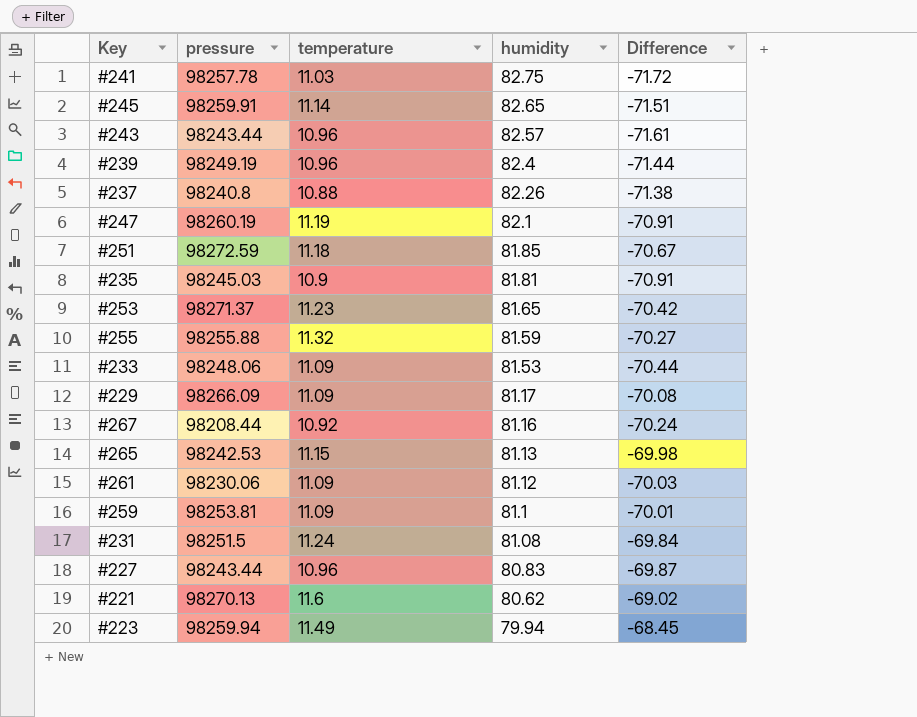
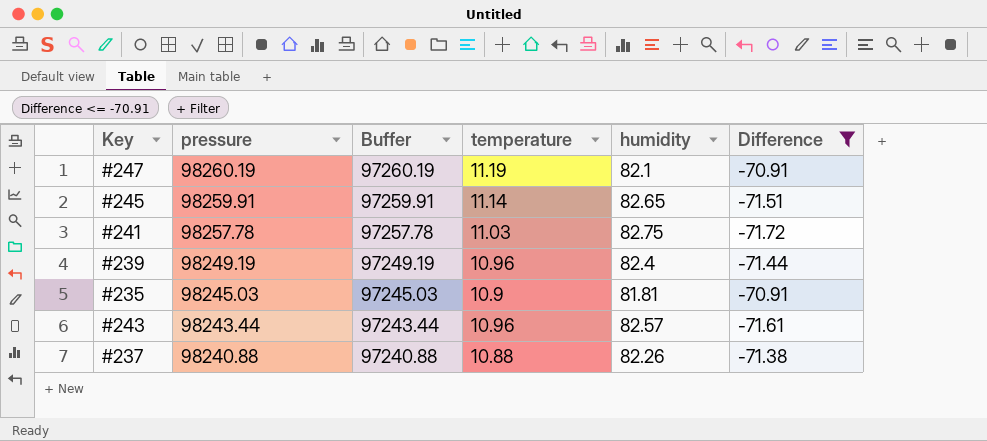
filter: none -> Difference <= -70.91
row order: humidity descending -> pressure descending
column Buffer | formula: none -> [pressure] - 1000
#237 | pressure: 98240.8 -> 98240.88

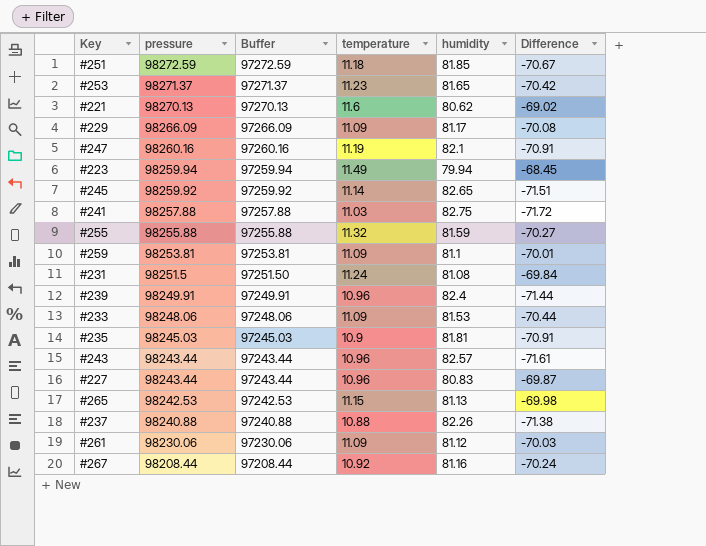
filter: Difference <= -70.91 -> none
#247 | pressure: 98260.19 -> 98260.16
#247 | Buffer: 97260.19 -> 97260.16
#245 | pressure: 98259.91 -> 98259.92
#245 | Buffer: 97259.91 -> 97259.92
#241 | pressure: 98257.78 -> 98257.88
#241 | Buffer: 97257.78 -> 97257.88
#239 | pressure: 98249.19 -> 98249.91
#239 | Buffer: 97249.19 -> 97249.91

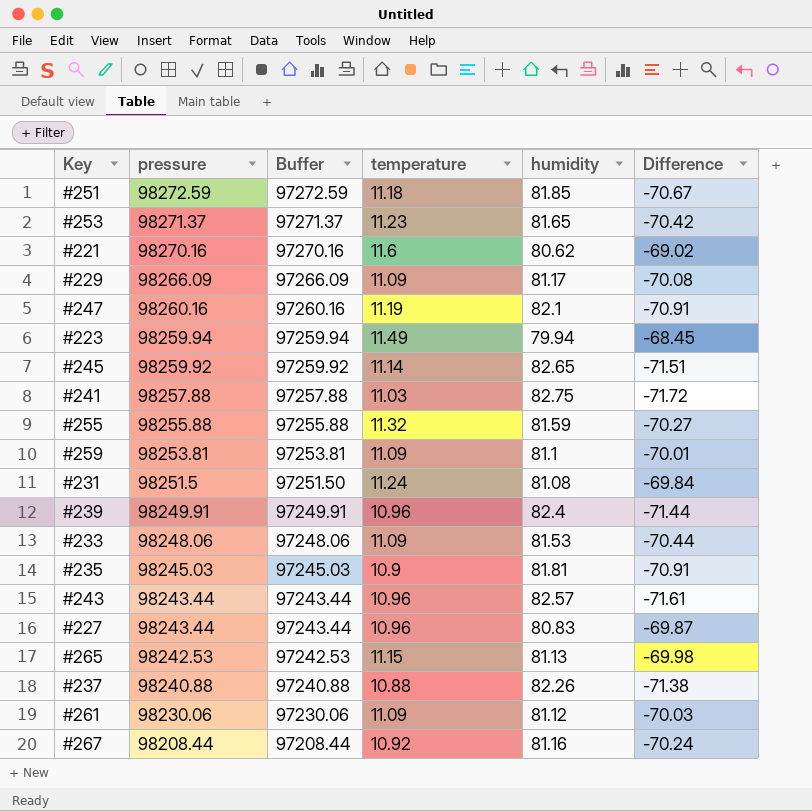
#221 | pressure: 98270.13 -> 98270.16
#221 | Buffer: 97270.13 -> 97270.16

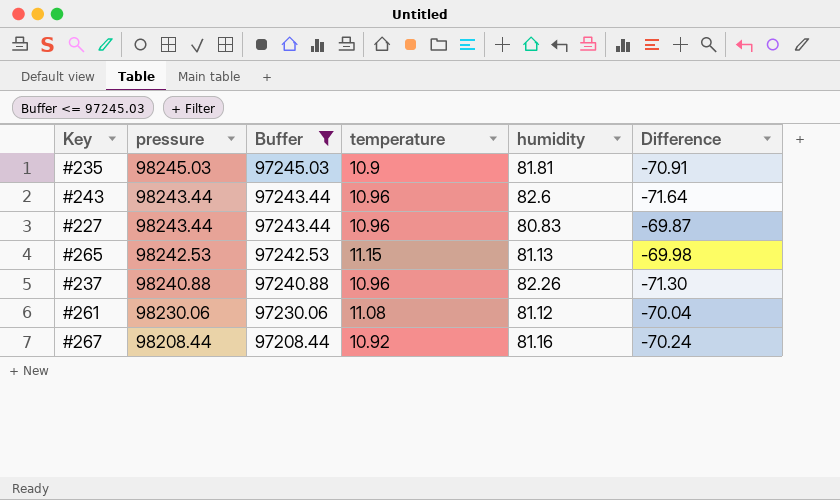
filter: none -> Buffer <= 97245.03
#243 | humidity: 82.57 -> 82.6
#243 | Difference: -71.61 -> -71.64
#237 | temperature: 10.88 -> 10.96
#237 | Difference: -71.38 -> -71.30
#261 | temperature: 11.09 -> 11.08
#261 | Difference: -70.03 -> -70.04

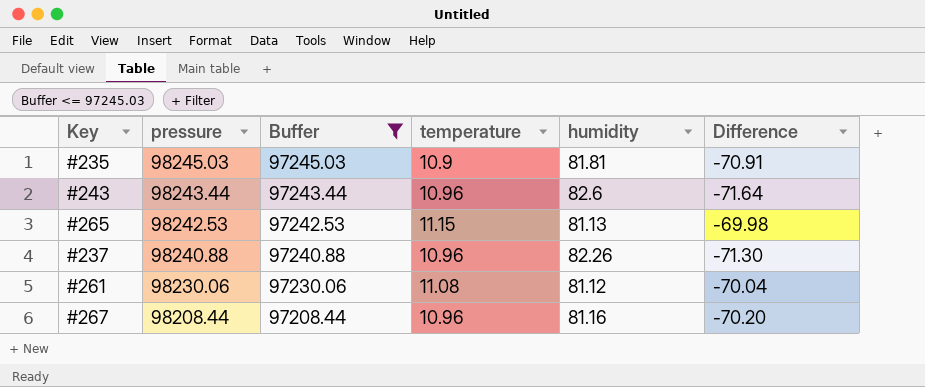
row #227: 98243.44 | 97243.44 | 10.96 | 80.83 | -69.87 -> none
#267 | temperature: 10.92 -> 10.96
#267 | Difference: -70.24 -> -70.20

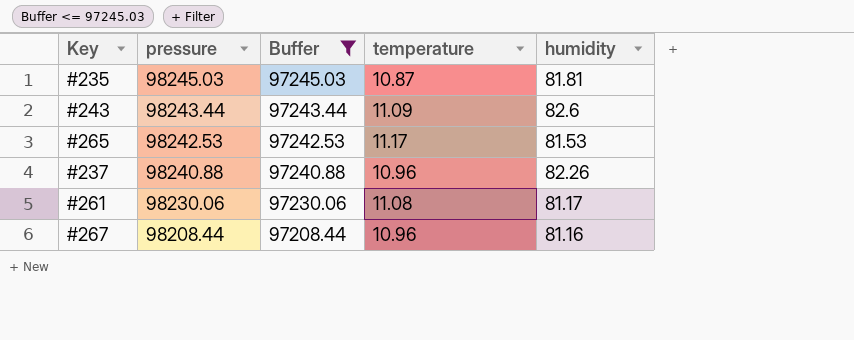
column Difference | formula: [temperature] - [humidity] -> none
#235 | temperature: 10.9 -> 10.87
#243 | temperature: 10.96 -> 11.09
#265 | temperature: 11.15 -> 11.17
#265 | humidity: 81.13 -> 81.53
#261 | humidity: 81.12 -> 81.17

